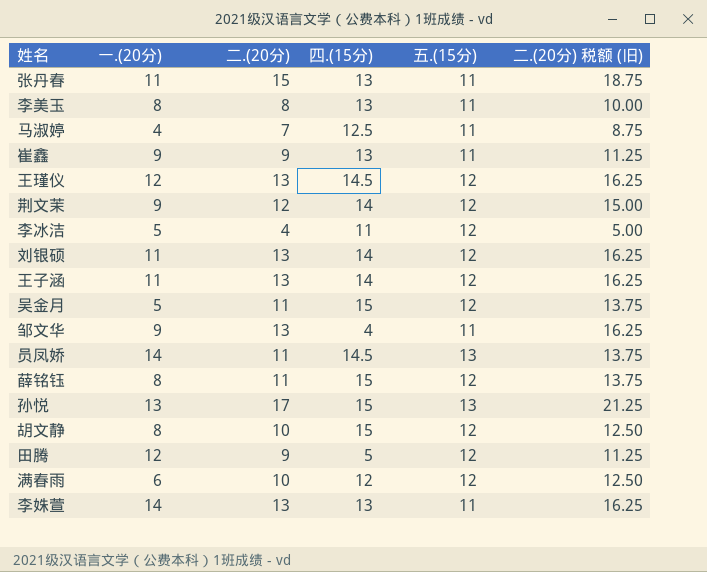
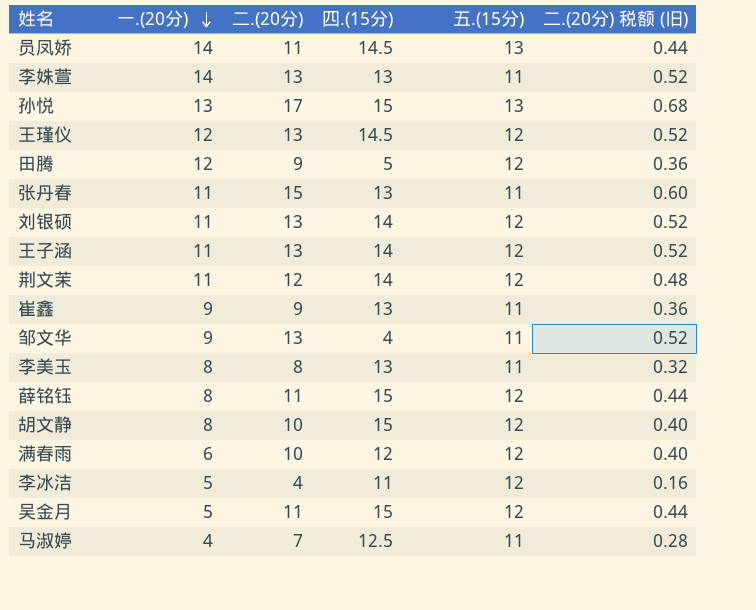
row order: none -> 一.(20分) descending
column 二.(20分) 税额 (旧) | formula: [二.(20分)] * 1.25 -> [二.(20分)] * 0.04
荆文茉 | 一.(20分): 9 -> 11

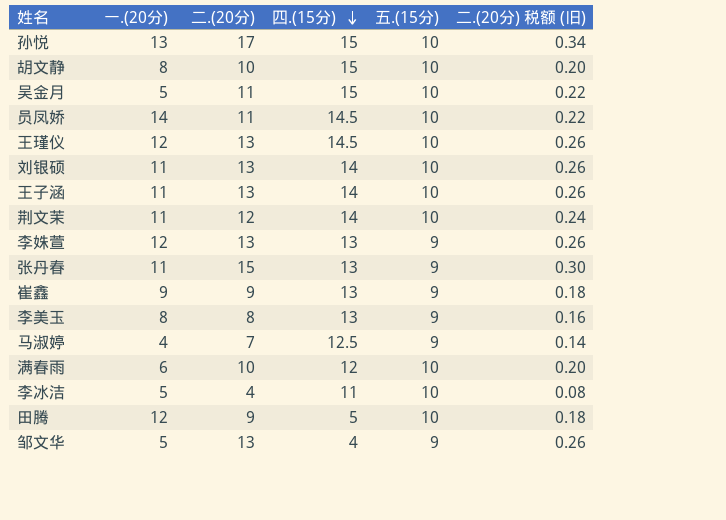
row order: 一.(20分) descending -> 四.(15分) descending
column 二.(20分) 税额 (旧) | formula: [二.(20分)] * 0.04 -> [二.(20分)] * 0.02
row 薛铭钰: 8 | 11 | 15 | 12 | 0.44 -> none
孙悦 | 五.(15分): 13 -> 10
胡文静 | 五.(15分): 12 -> 10
吴金月 | 五.(15分): 12 -> 10
员凤娇 | 五.(15分): 13 -> 10
王瑾仪 | 五.(15分): 12 -> 10
刘银硕 | 五.(15分): 12 -> 10
王子涵 | 五.(15分): 12 -> 10
荆文茉 | 五.(15分): 12 -> 10
李姝萱 | 一.(20分): 14 -> 12
李姝萱 | 五.(15分): 11 -> 9
张丹春 | 五.(15分): 11 -> 9
崔鑫 | 五.(15分): 11 -> 9
李美玉 | 五.(15分): 11 -> 9
马淑婷 | 五.(15分): 11 -> 9
满春雨 | 五.(15分): 12 -> 10
李冰洁 | 五.(15分): 12 -> 10
田腾 | 五.(15分): 12 -> 10
邹文华 | 一.(20分): 9 -> 5
邹文华 | 五.(15分): 11 -> 9

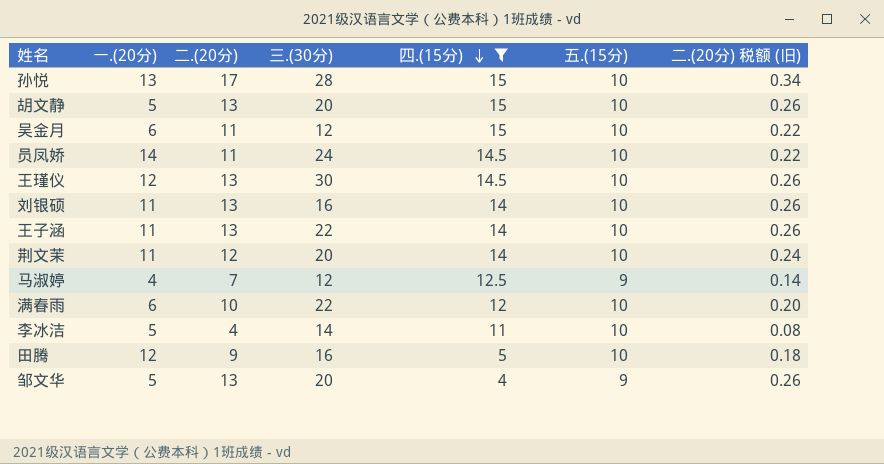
filter: none -> 四.(15分) != 13
column 三.(30分) | position: none -> 4
胡文静 | 一.(20分): 8 -> 5
胡文静 | 二.(20分): 10 -> 13
胡文静 | 二.(20分) 税额 (旧): 0.20 -> 0.26
吴金月 | 一.(20分): 5 -> 6

